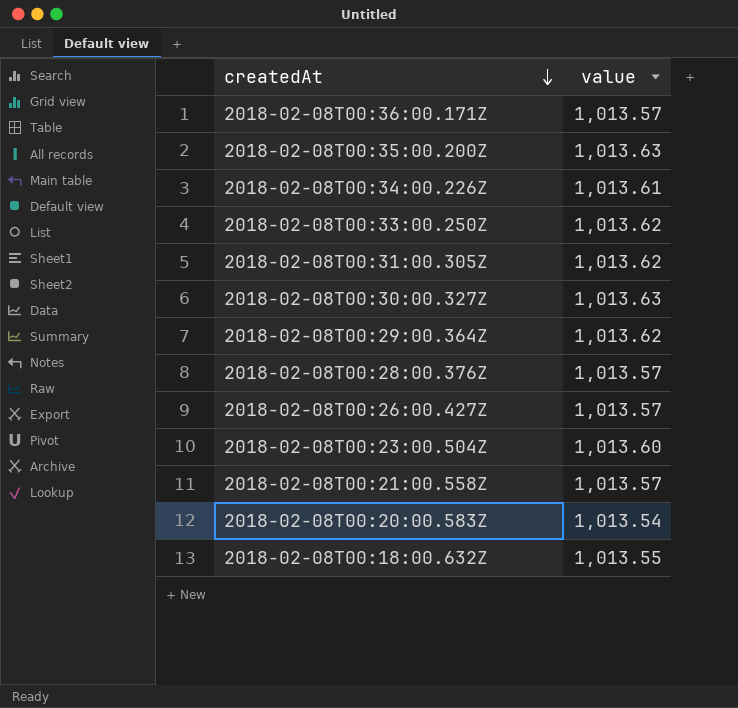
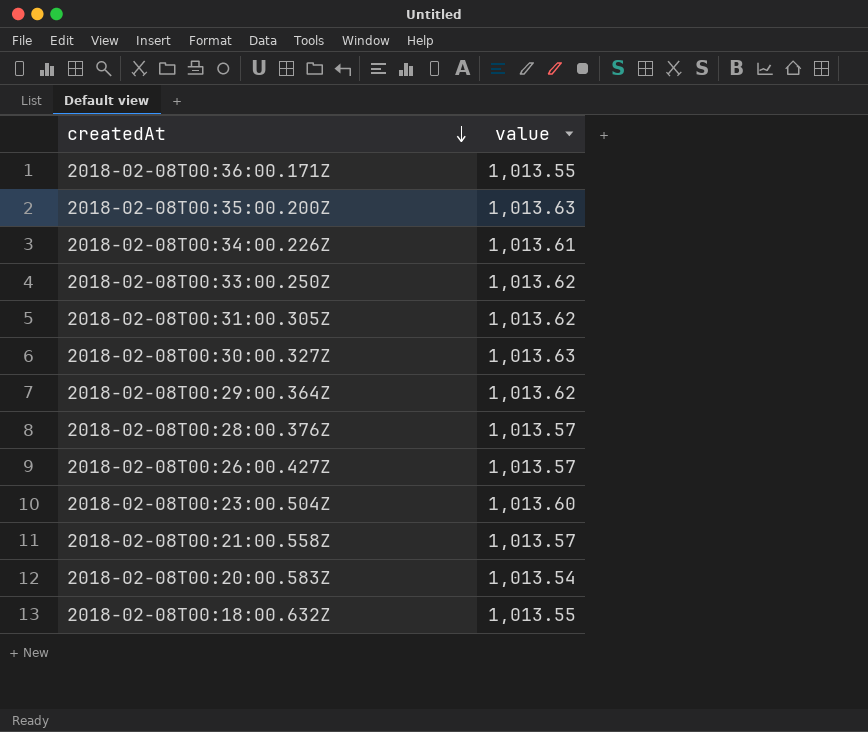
2018-02-08T00:36:00.171Z | value: 1,013.57 -> 1,013.55

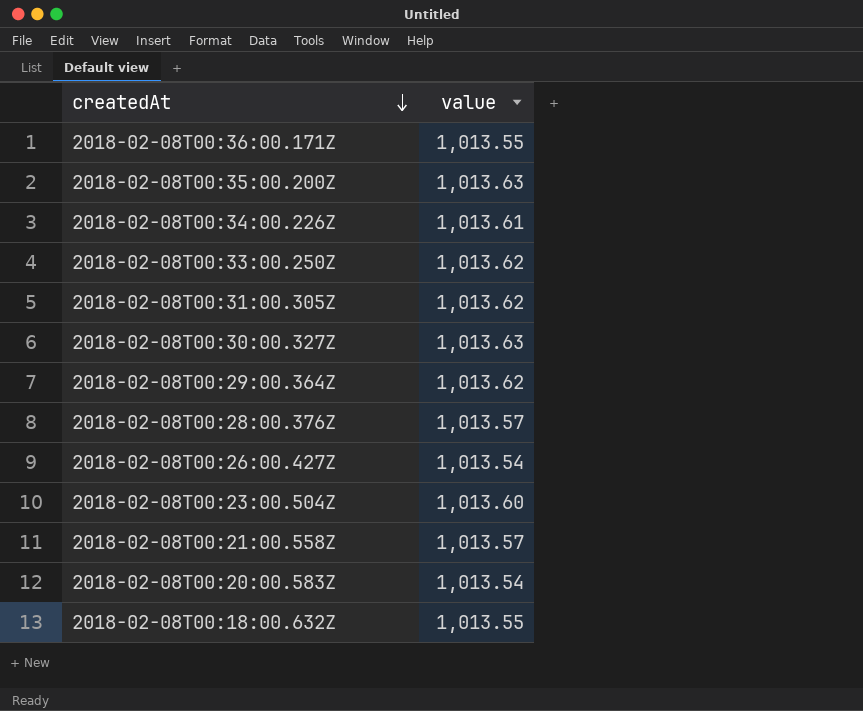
2018-02-08T00:26:00.427Z | value: 1,013.57 -> 1,013.54

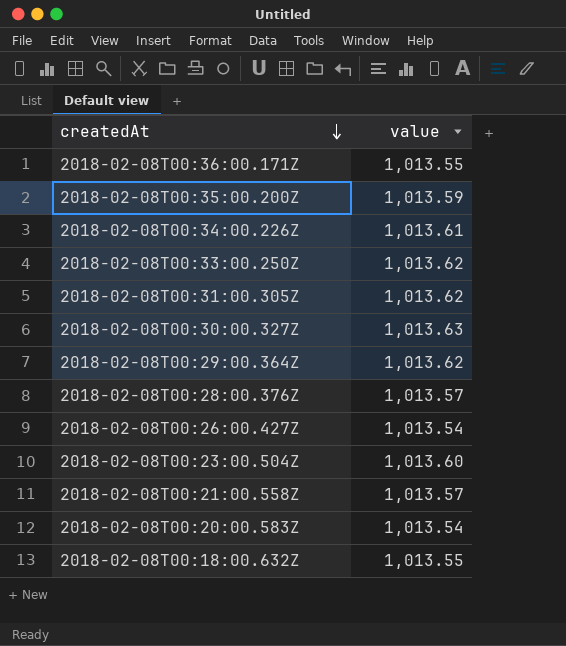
2018-02-08T00:35:00.200Z | value: 1,013.63 -> 1,013.59

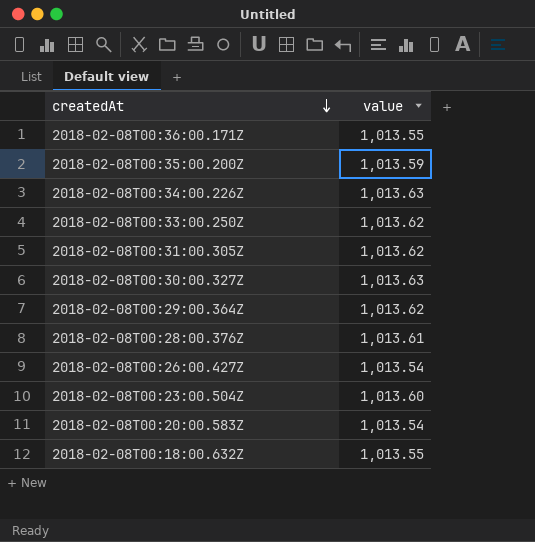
row 2018-02-08T00:21:00.558Z: 1,013.57 -> none
2018-02-08T00:34:00.226Z | value: 1,013.61 -> 1,013.63
2018-02-08T00:28:00.376Z | value: 1,013.57 -> 1,013.61

